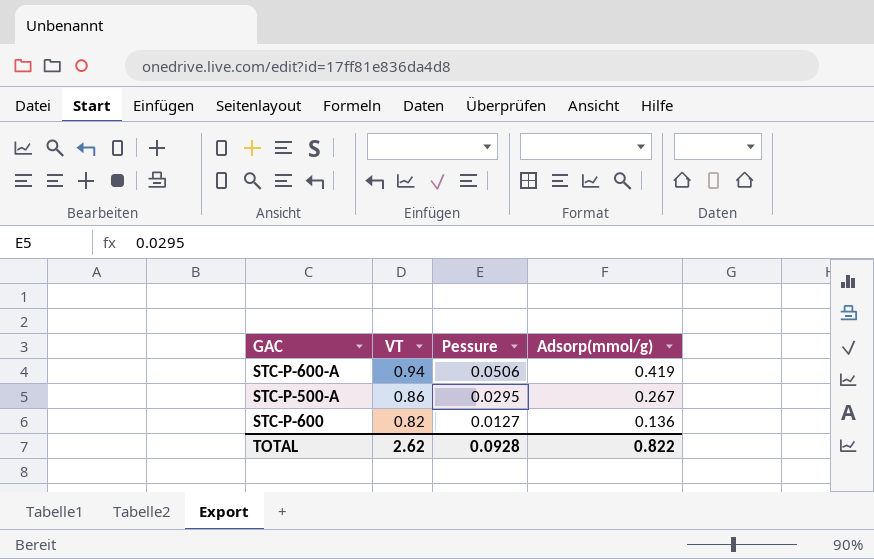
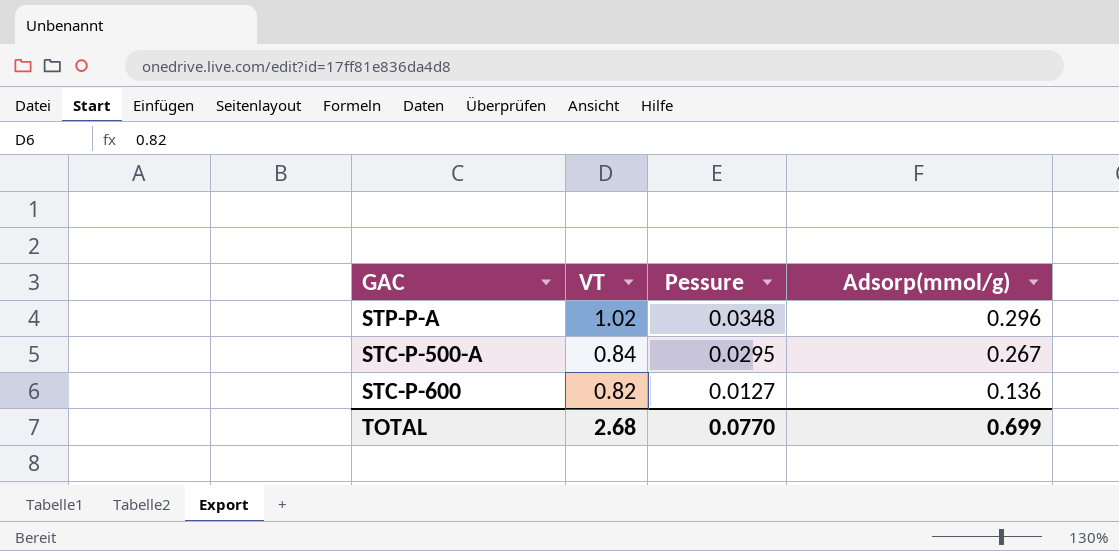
row STC-P-600-A: 0.94 | 0.0506 | 0.419 -> none
row STP-P-A: none -> 1.02 | 0.0348 | 0.296
STC-P-500-A | VT: 0.86 -> 0.84
TOTAL | VT: 2.62 -> 2.68
TOTAL | Pessure: 0.0928 -> 0.0770
TOTAL | Adsorp(mmol/g): 0.822 -> 0.699

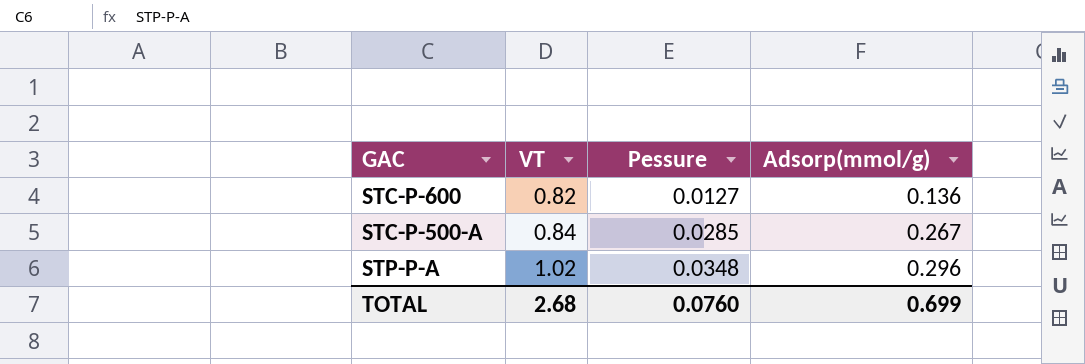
row order: VT descending -> VT ascending
STC-P-500-A | Pessure: 0.0295 -> 0.0285
TOTAL | Pessure: 0.0770 -> 0.0760

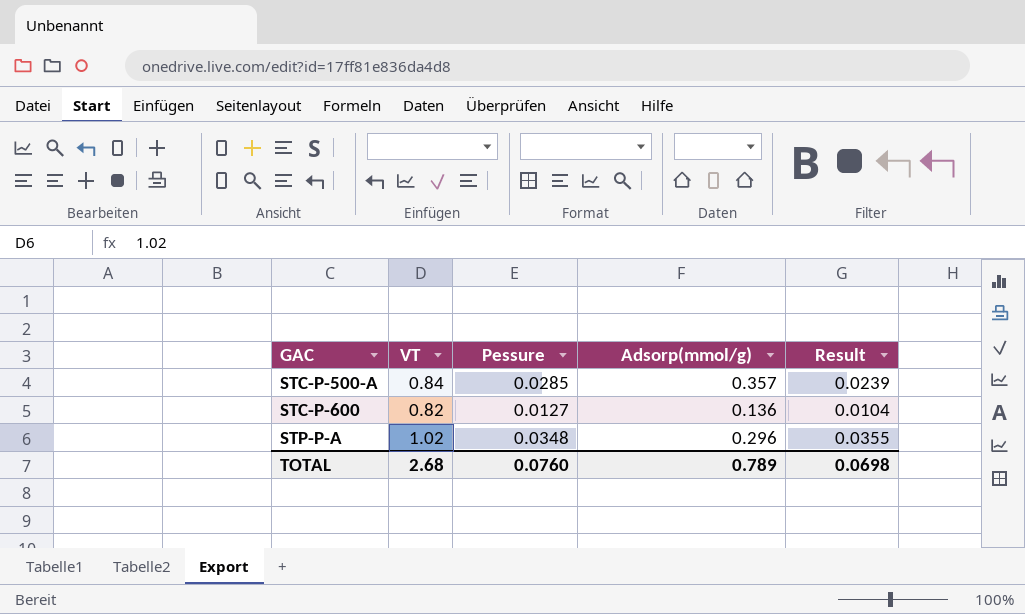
row order: VT ascending -> GAC ascending
column Result | formula: none -> [VT] * [Pessure]
STC-P-500-A | Adsorp(mmol/g): 0.267 -> 0.357
TOTAL | Adsorp(mmol/g): 0.699 -> 0.789

